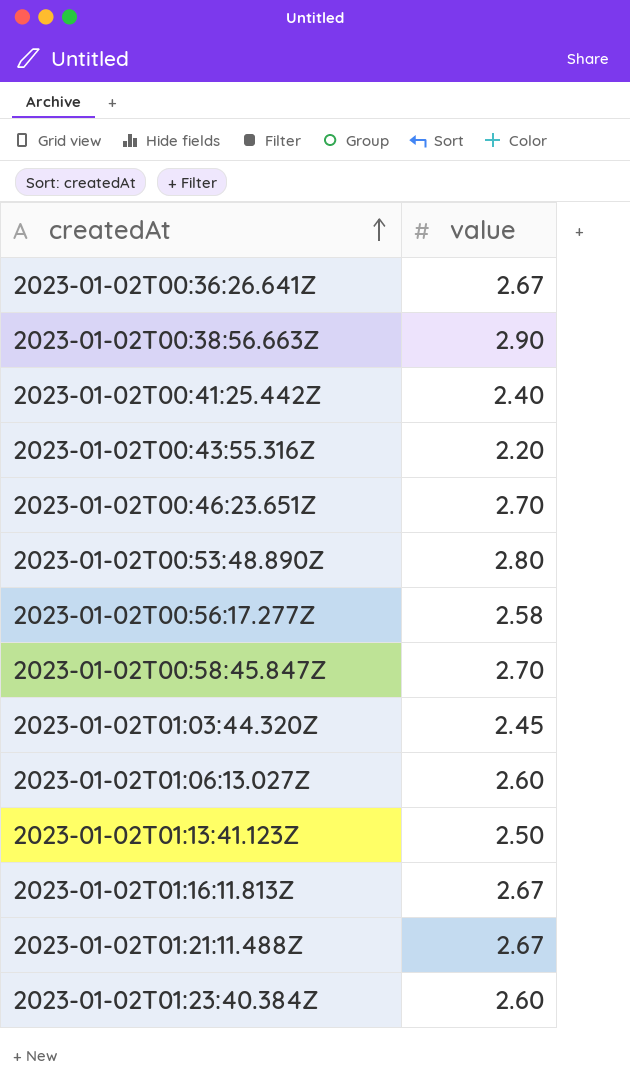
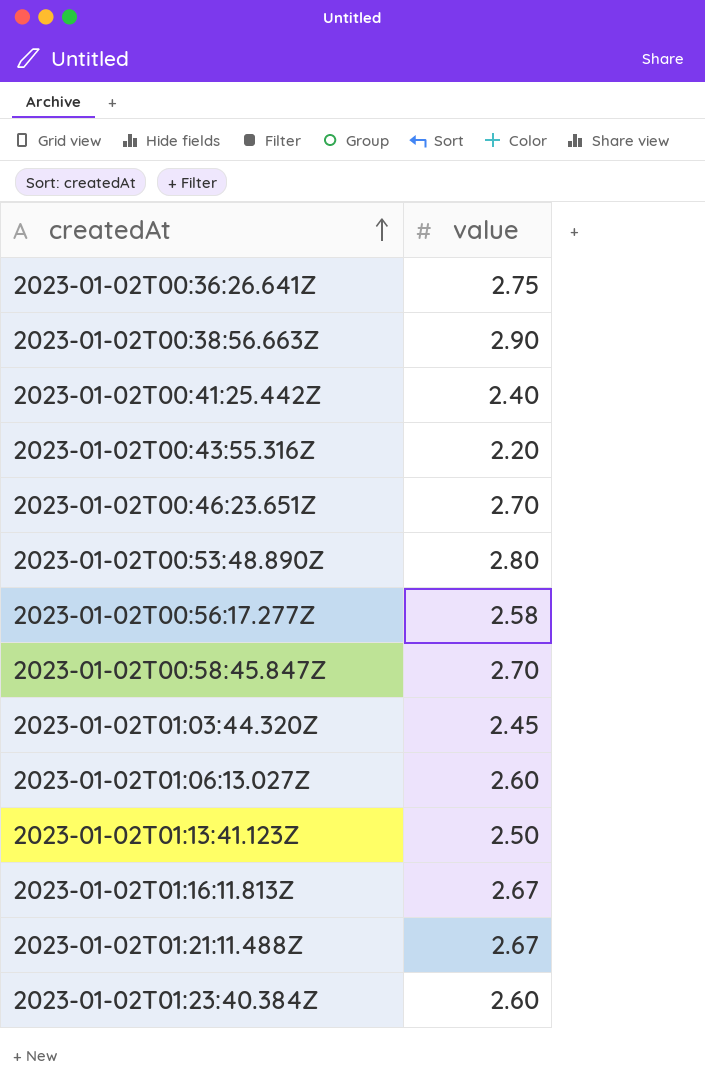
2023-01-02T00:36:26.641Z | value: 2.67 -> 2.75

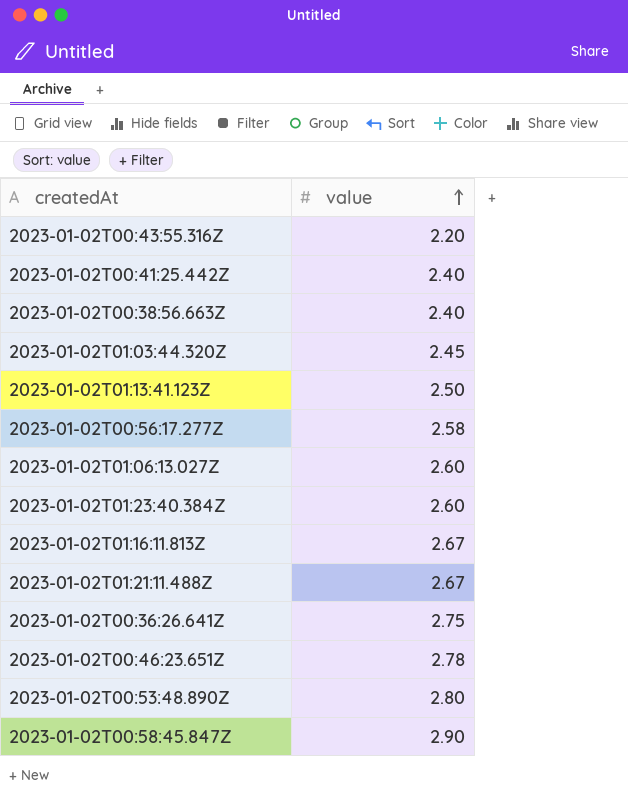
row order: createdAt ascending -> value ascending
2023-01-02T00:38:56.663Z | value: 2.90 -> 2.40
2023-01-02T00:46:23.651Z | value: 2.70 -> 2.78
2023-01-02T00:58:45.847Z | value: 2.70 -> 2.90

